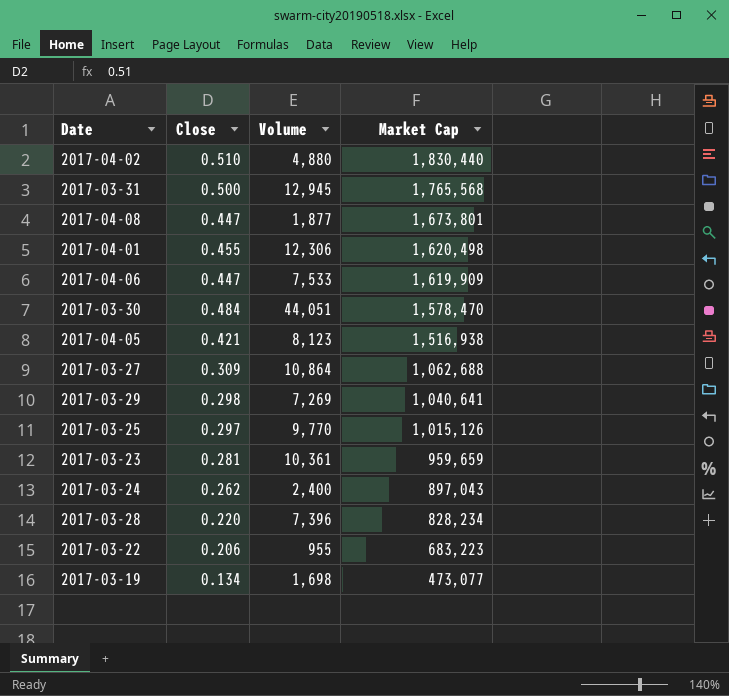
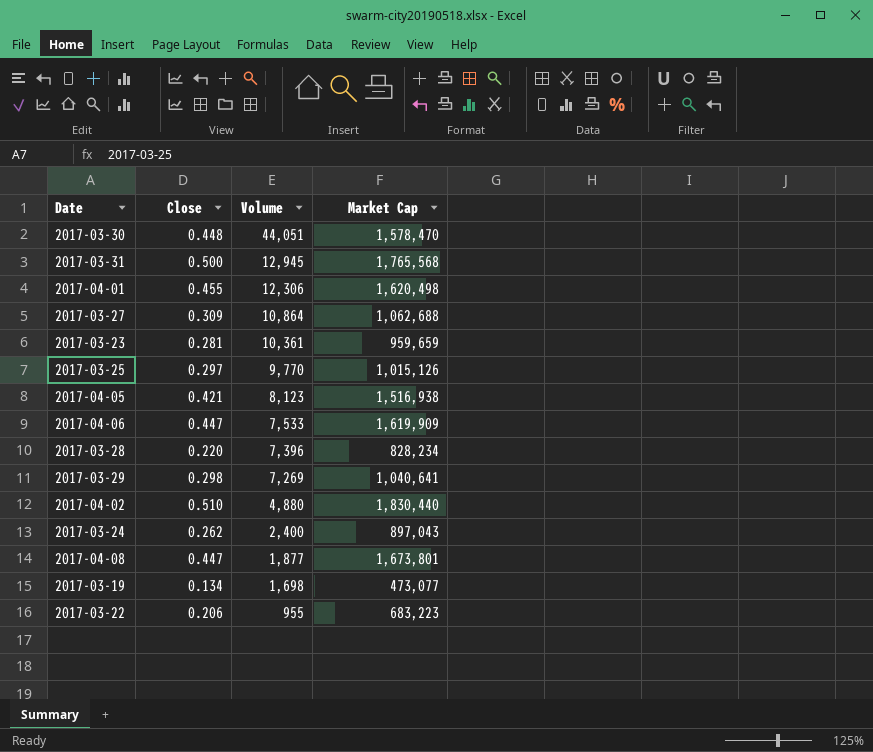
row order: Market Cap descending -> Volume descending
2017-03-30 | Close: 0.484 -> 0.448

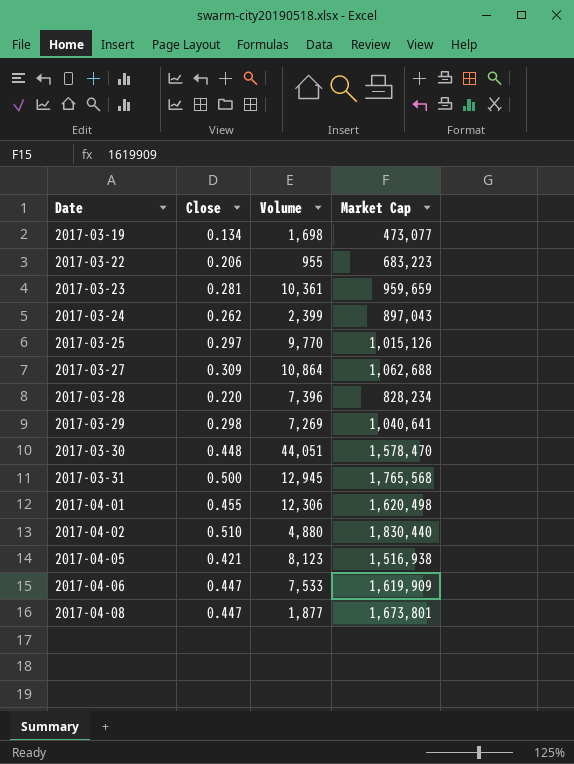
row order: Volume descending -> Date ascending
2017-03-24 | Volume: 2,400 -> 2,399

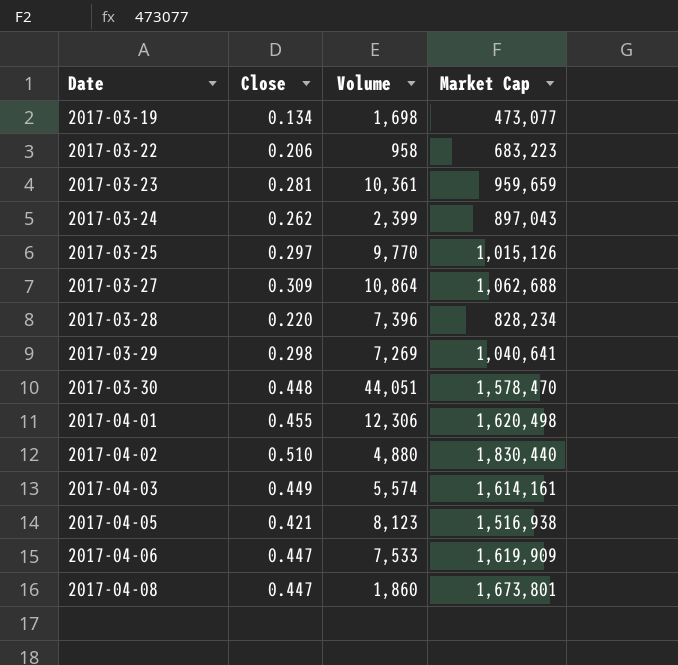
row 2017-03-31: 0.500 | 12,945 | 1,765,568 -> none
2017-03-22 | Volume: 955 -> 958
row 2017-04-03: none -> 0.449 | 5,574 | 1,614,161
2017-04-08 | Volume: 1,877 -> 1,860

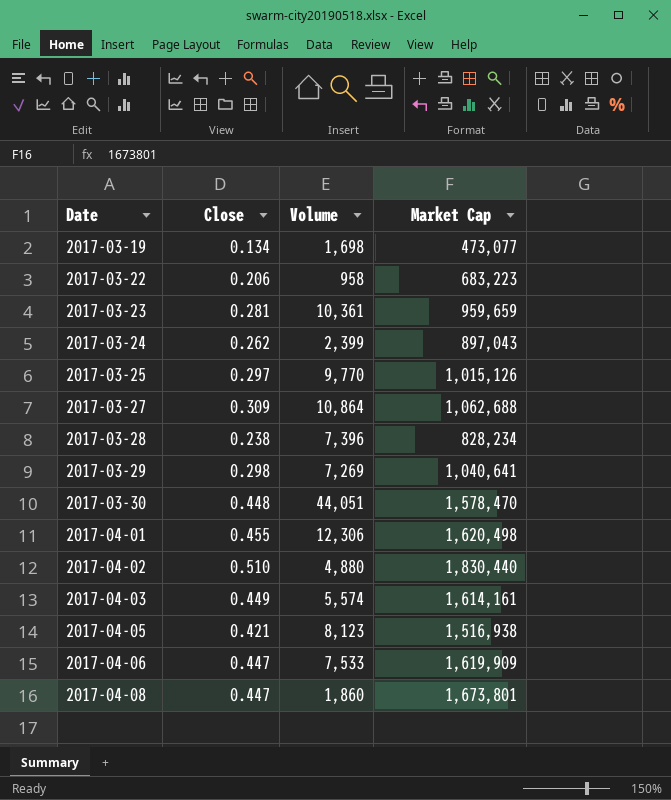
2017-03-28 | Close: 0.220 -> 0.238

